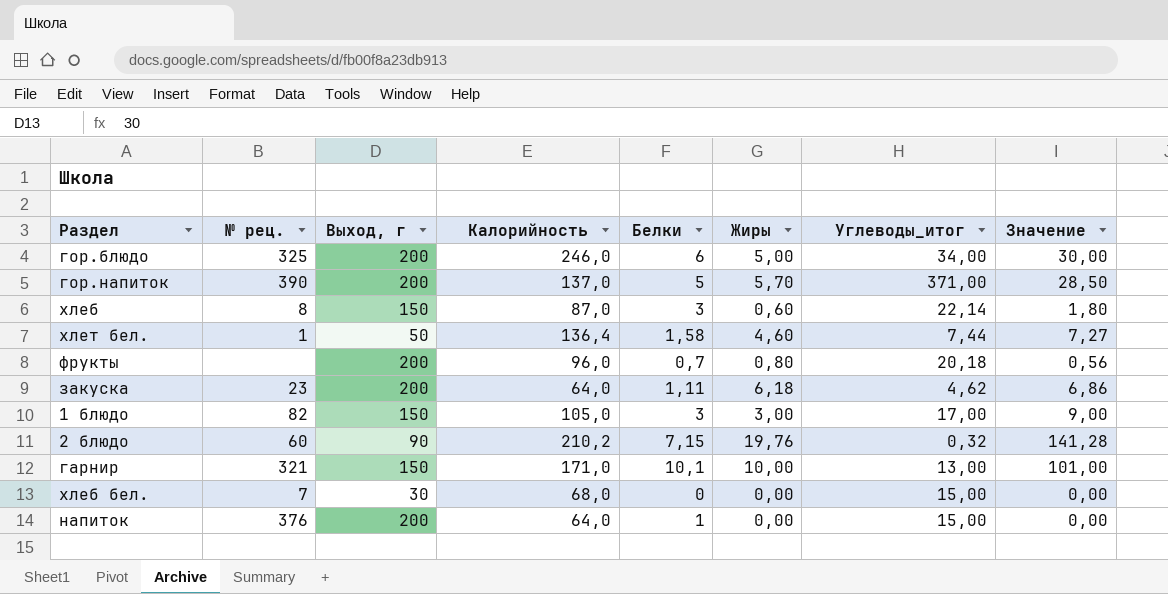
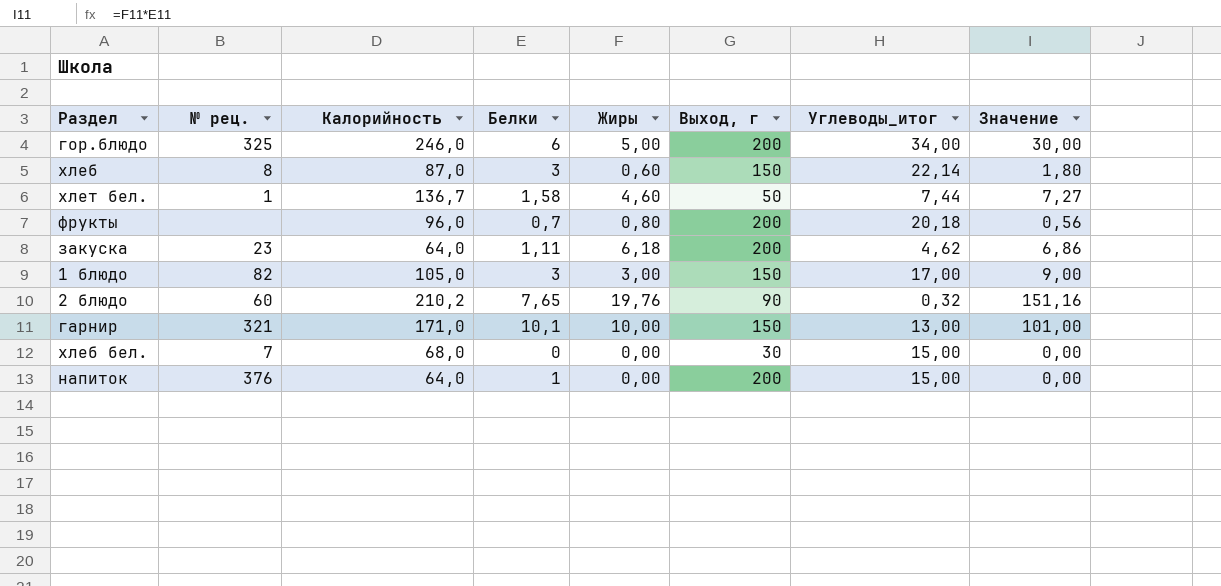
column Выход, г | position: 3 -> 6
row гор.напиток: 390 | 200 | 137,0 | 5 | 5,70 | 371,00 | 28,50 -> none
хлет бел. | Калорийность: 136,4 -> 136,7
2 блюдо | Белки: 7,15 -> 7,65
2 блюдо | Значение: 141,28 -> 151,16

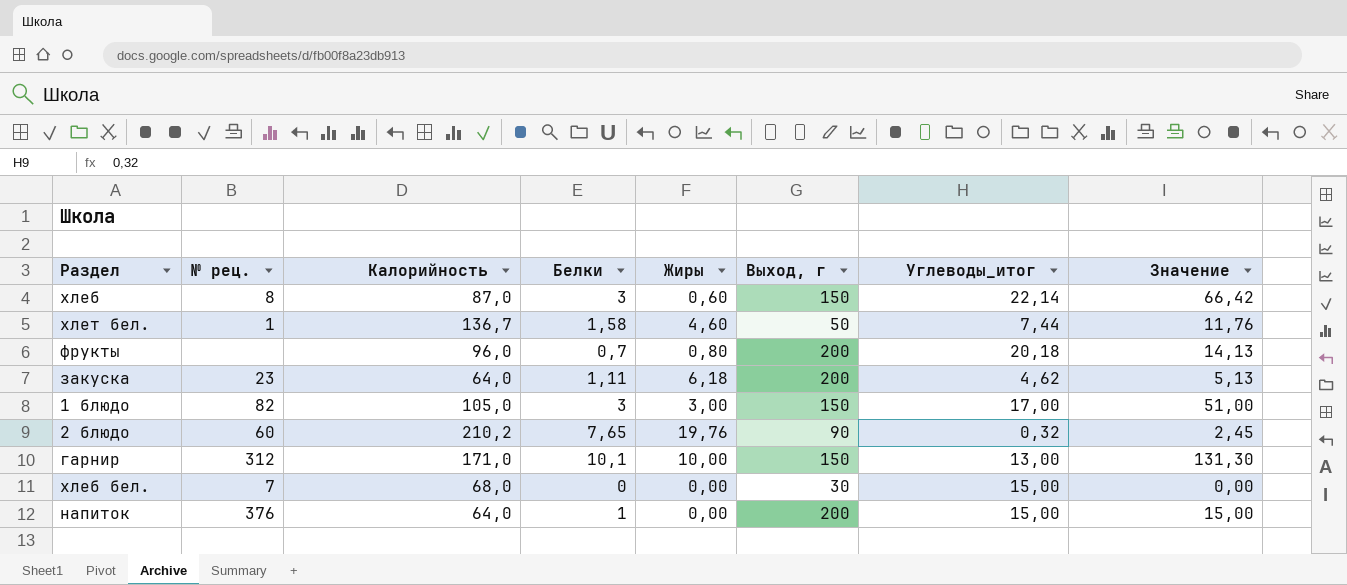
column Значение | formula: [Белки] * [Жиры] -> [Белки] * [Углеводы_итог]
row гор.блюдо: 325 | 246,0 | 6 | 5,00 | 200 | 34,00 | 30,00 -> none
гарнир | № рец.: 321 -> 312

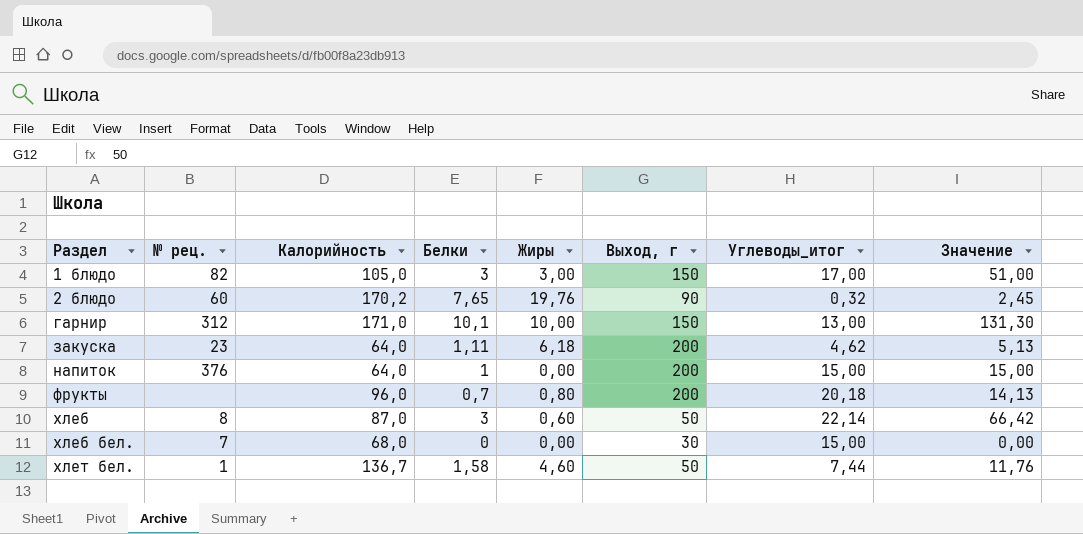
row order: none -> Раздел ascending
2 блюдо | Калорийность: 210,2 -> 170,2
хлеб | Выход, г: 150 -> 50

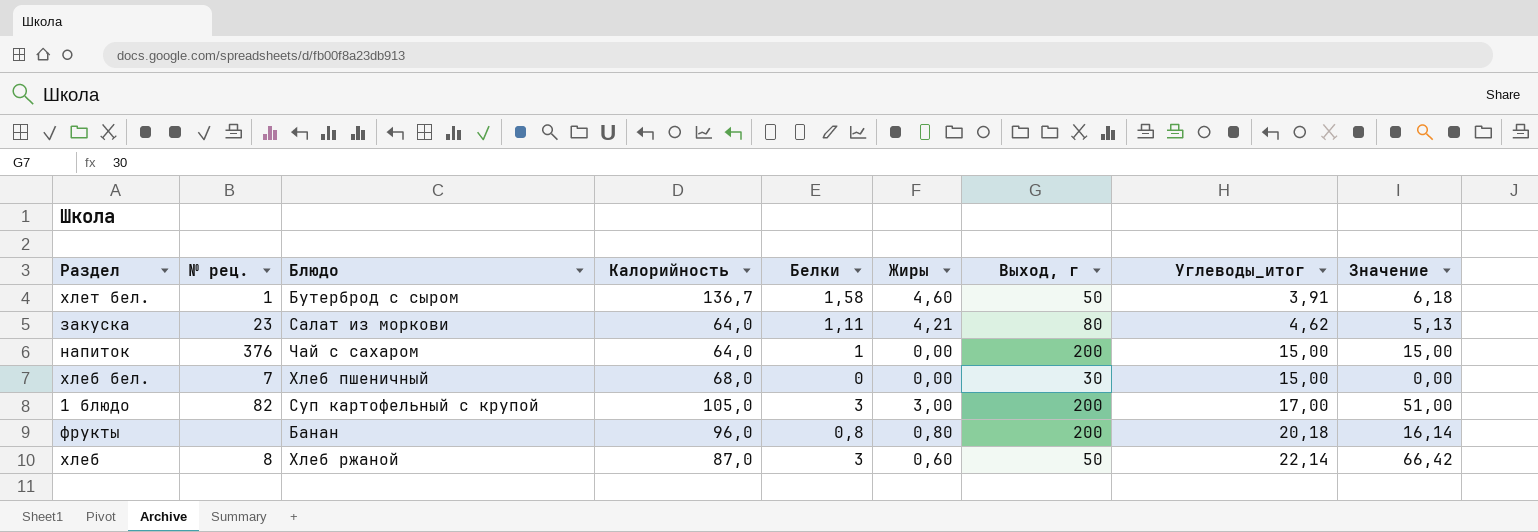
row order: Раздел ascending -> Углеводы_итог ascending
column Блюдо | position: none -> 3
row 2 блюдо: 60 | 170,2 | 7,65 | 19,76 | 90 | 0,32 | 2,45 -> none
row гарнир: 312 | 171,0 | 10,1 | 10,00 | 150 | 13,00 | 131,30 -> none
хлет бел. | Углеводы_итог: 7,44 -> 3,91
хлет бел. | Значение: 11,76 -> 6,18
закуска | Жиры: 6,18 -> 4,21
закуска | Выход, г: 200 -> 80
1 блюдо | Выход, г: 150 -> 200
фрукты | Белки: 0,7 -> 0,8
фрукты | Значение: 14,13 -> 16,14

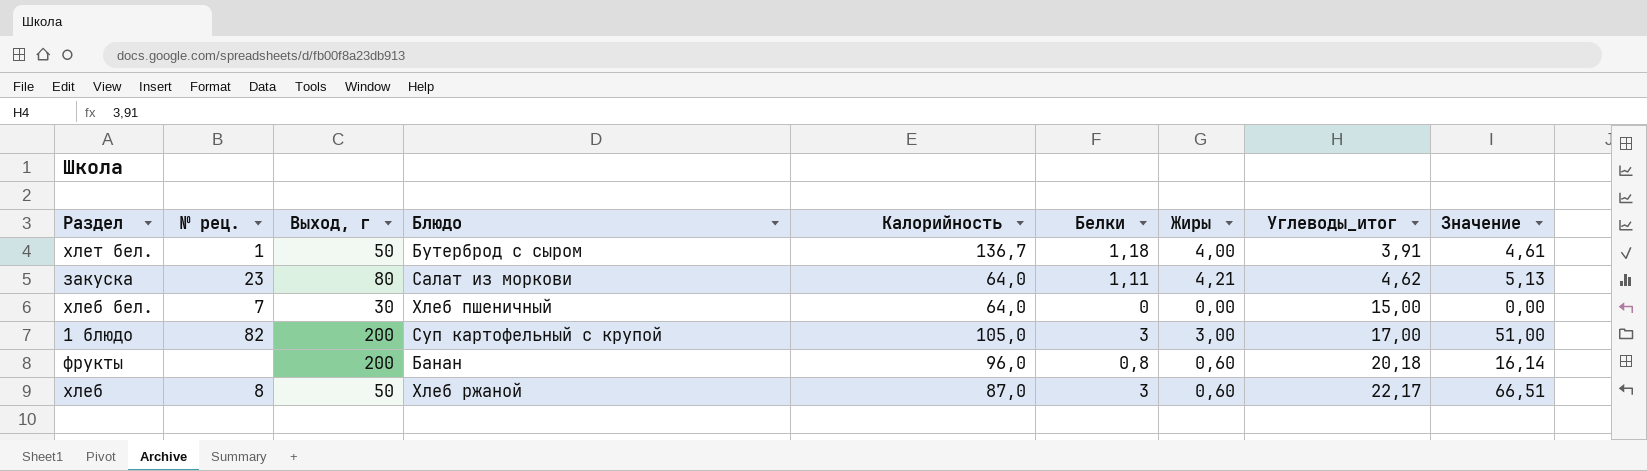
column Выход, г | position: 7 -> 3
row напиток: 376 | Чай с сахаром | 64,0 | 1 | 0,00 | 200 | 15,00 | 15,00 -> none
хлет бел. | Белки: 1,58 -> 1,18
хлет бел. | Жиры: 4,60 -> 4,00
хлет бел. | Значение: 6,18 -> 4,61
хлеб бел. | Калорийность: 68,0 -> 64,0
фрукты | Жиры: 0,80 -> 0,60
хлеб | Углеводы_итог: 22,14 -> 22,17
хлеб | Значение: 66,42 -> 66,51

